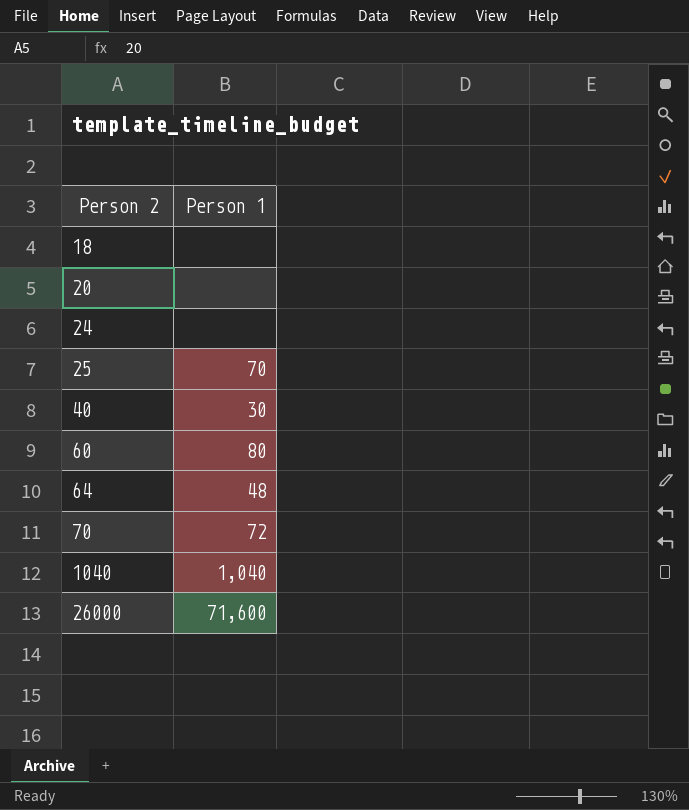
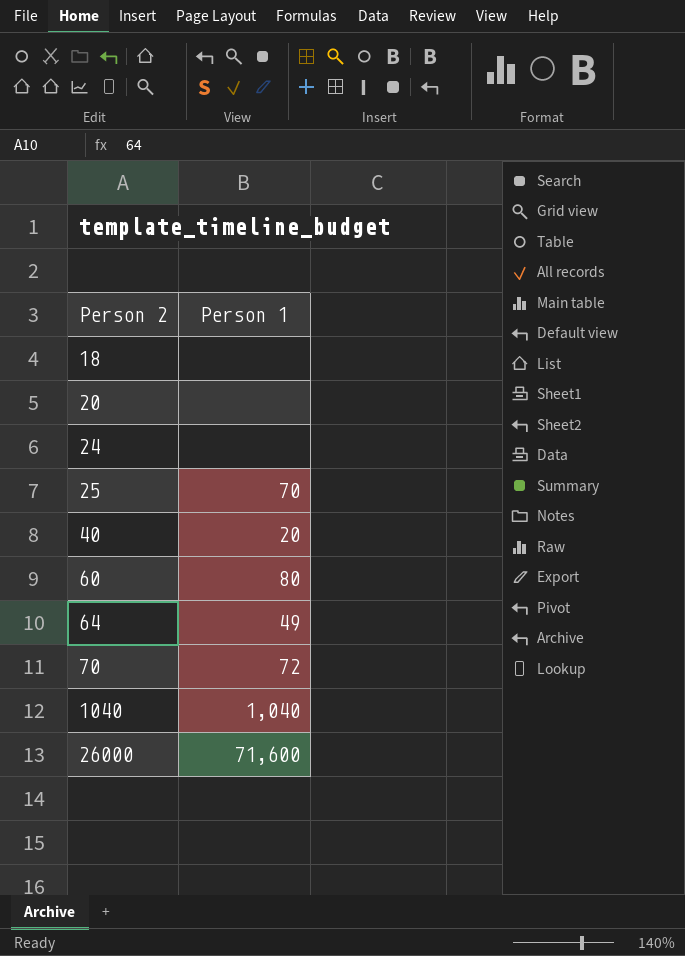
40 | Person 1: 30 -> 20
64 | Person 1: 48 -> 49

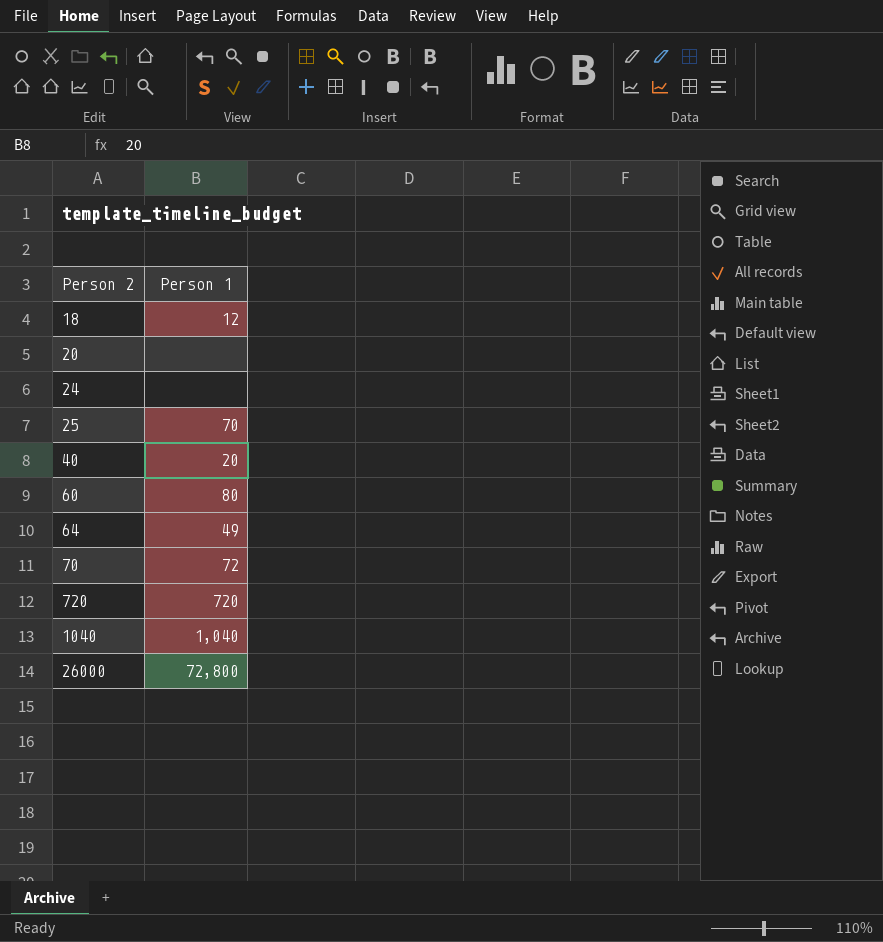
18 | Person 1: none -> 12
row 720: none -> 720
26000 | Person 1: 71,600 -> 72,800

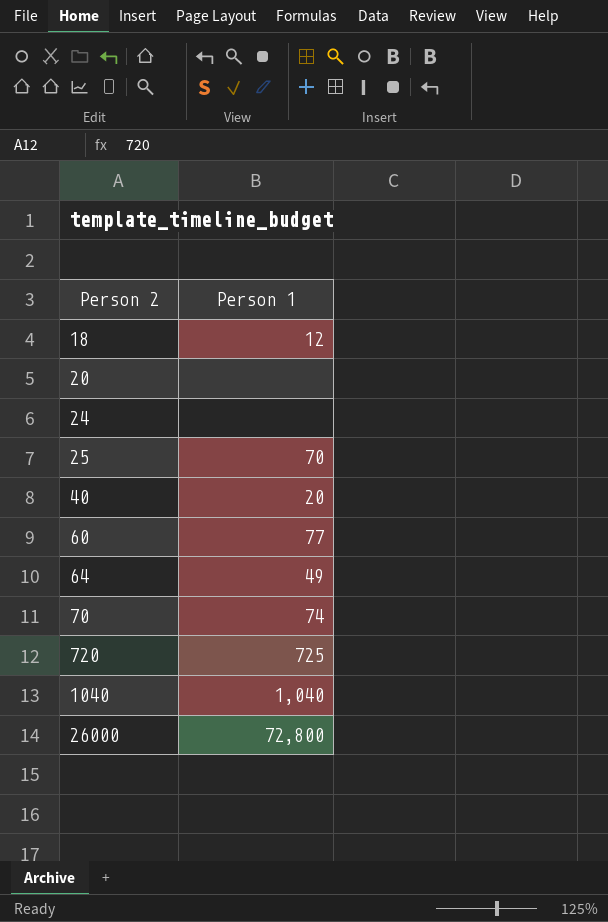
60 | Person 1: 80 -> 77
70 | Person 1: 72 -> 74
720 | Person 1: 720 -> 725

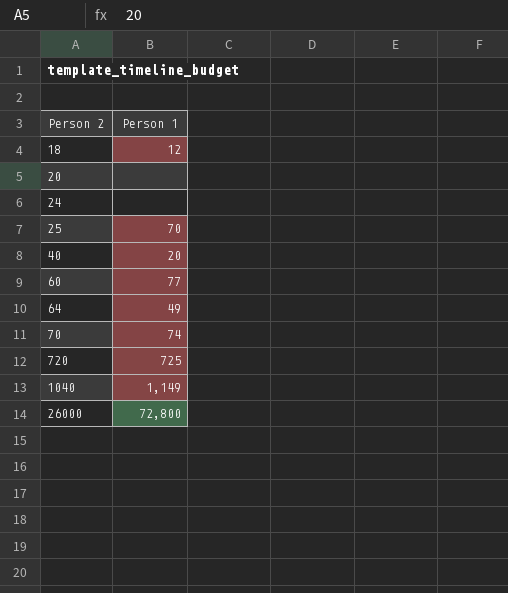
1040 | Person 1: 1,040 -> 1,149

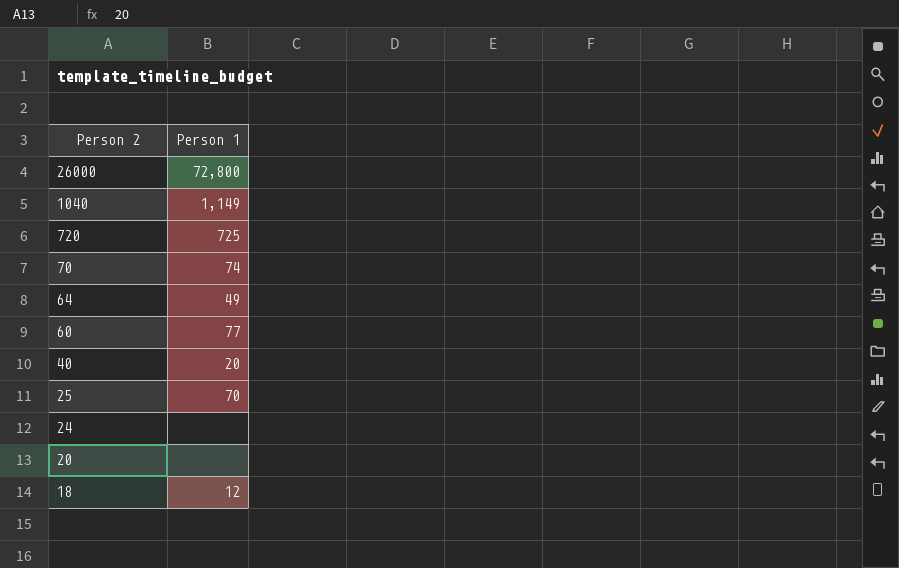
row order: Person 2 ascending -> Person 2 descending

